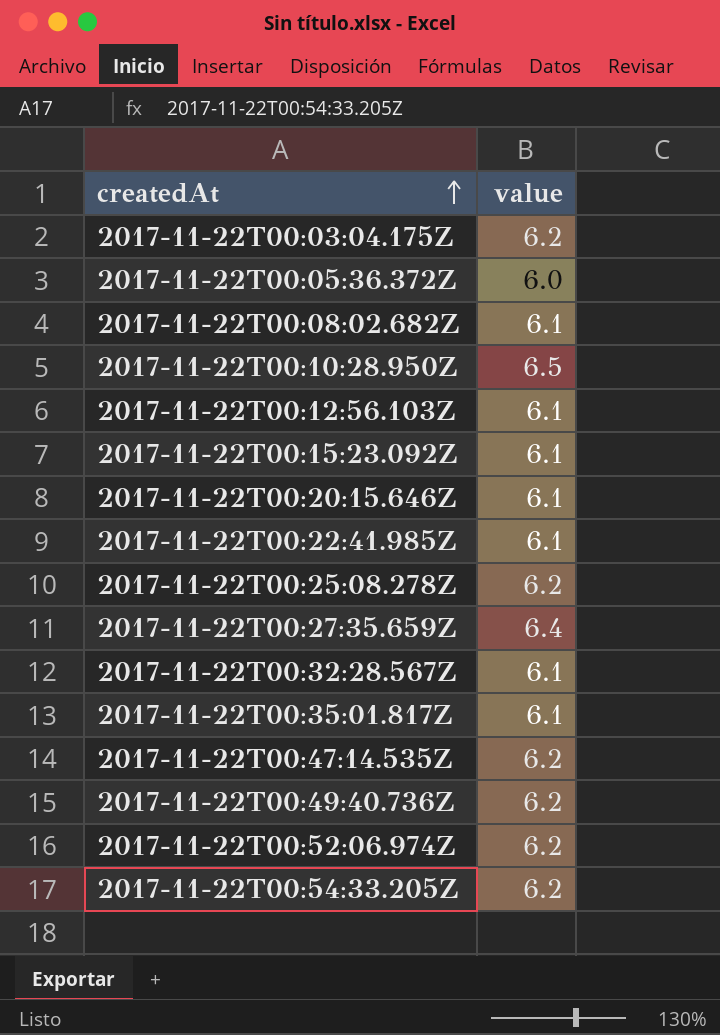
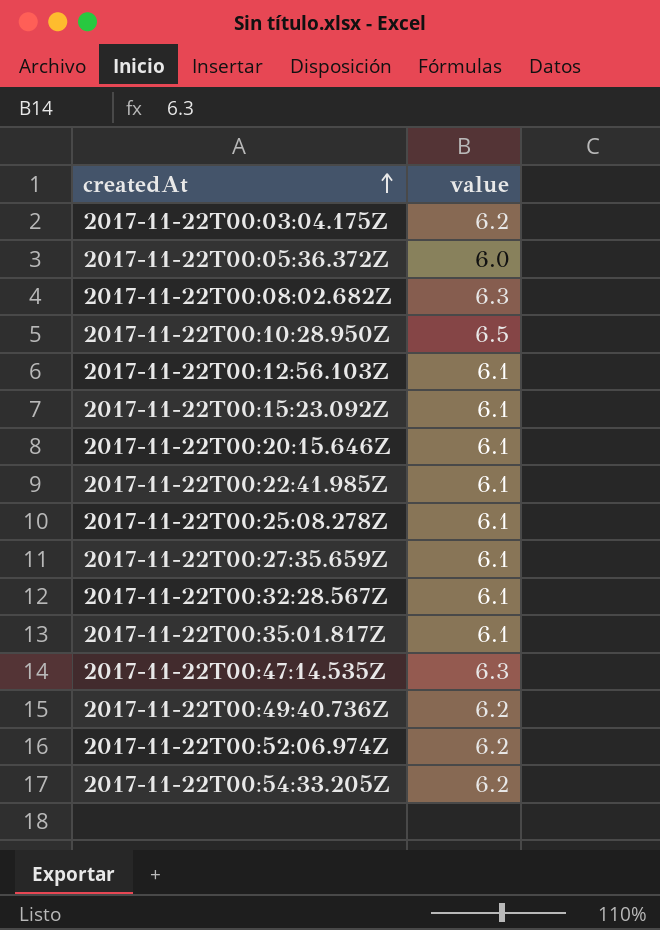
2017-11-22T00:08:02.682Z | value: 6.1 -> 6.3
2017-11-22T00:25:08.278Z | value: 6.2 -> 6.1
2017-11-22T00:27:35.659Z | value: 6.4 -> 6.1
2017-11-22T00:47:14.535Z | value: 6.2 -> 6.3

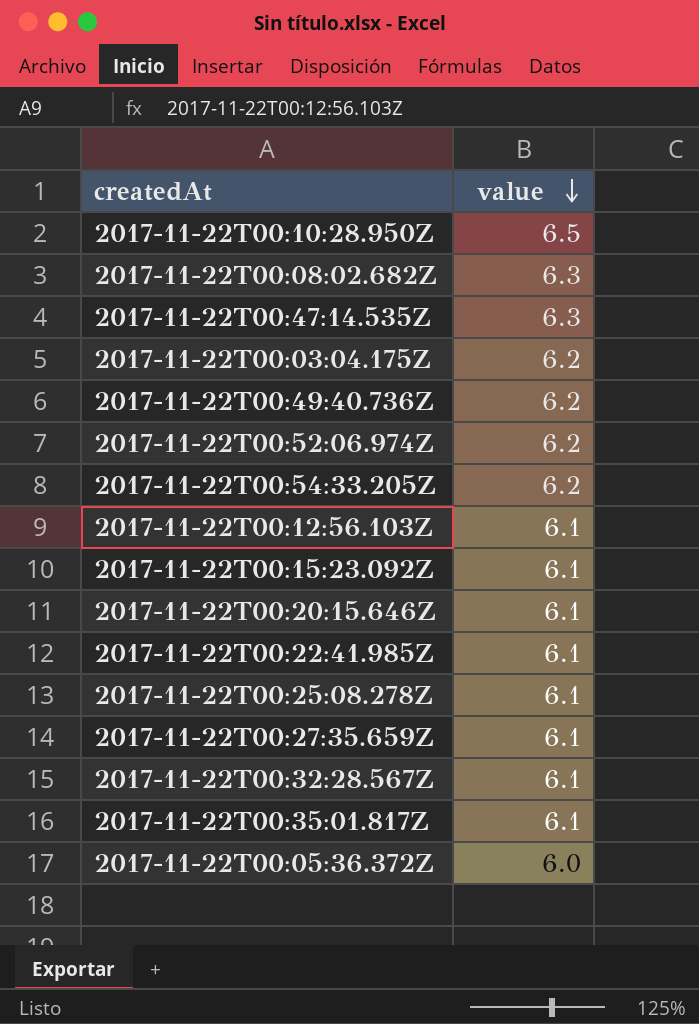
row order: createdAt ascending -> value descending

